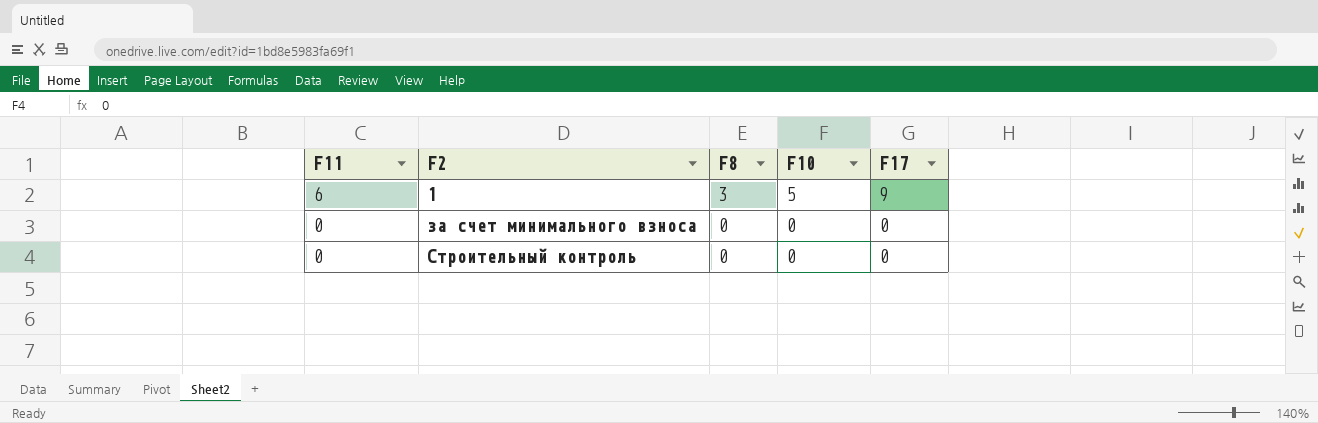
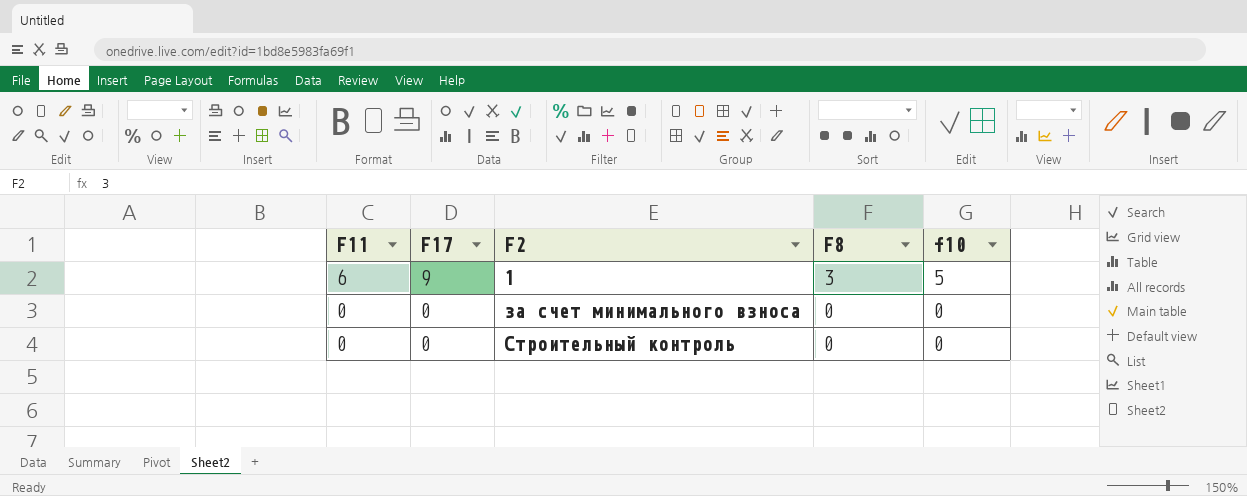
column F17 | position: 5 -> 2
column name: F10 -> f10

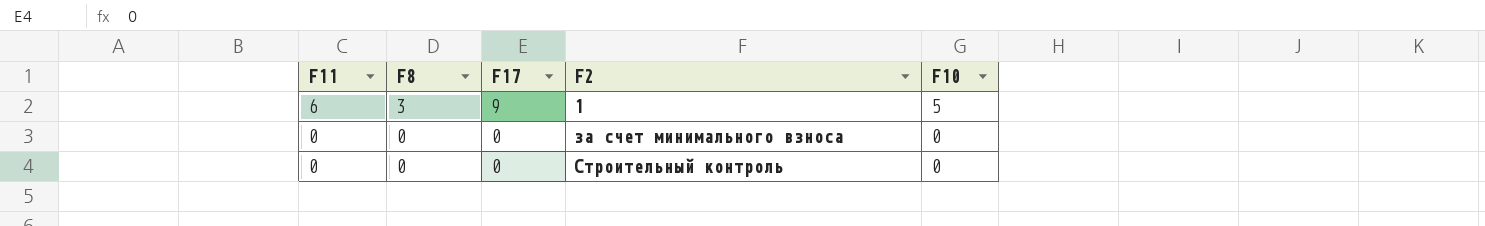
column F8 | position: 4 -> 2
column name: f10 -> F10

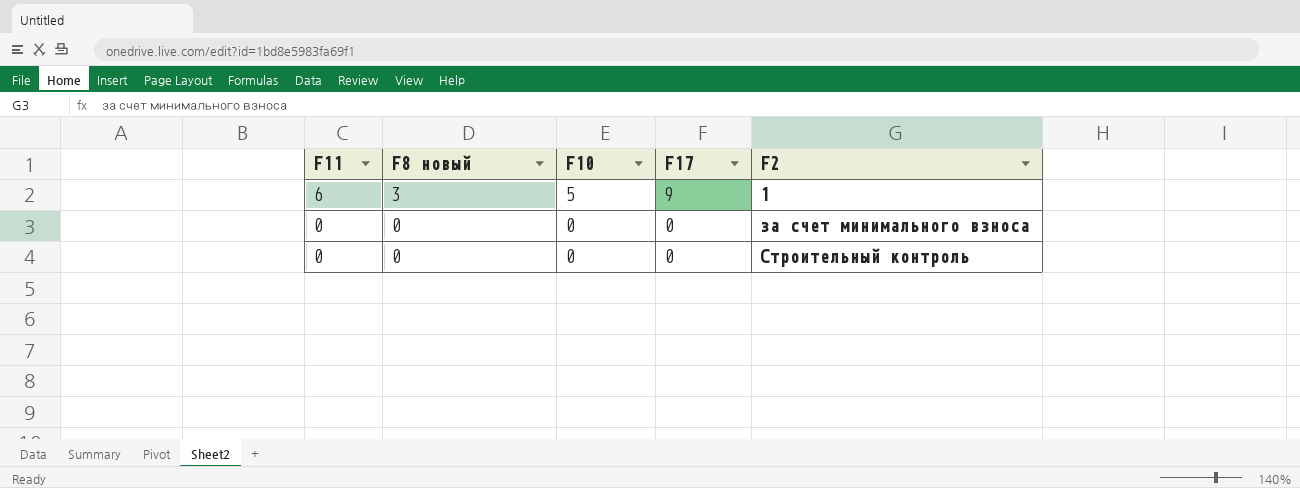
column name: F8 -> F8 новый
column F10 | position: 5 -> 3

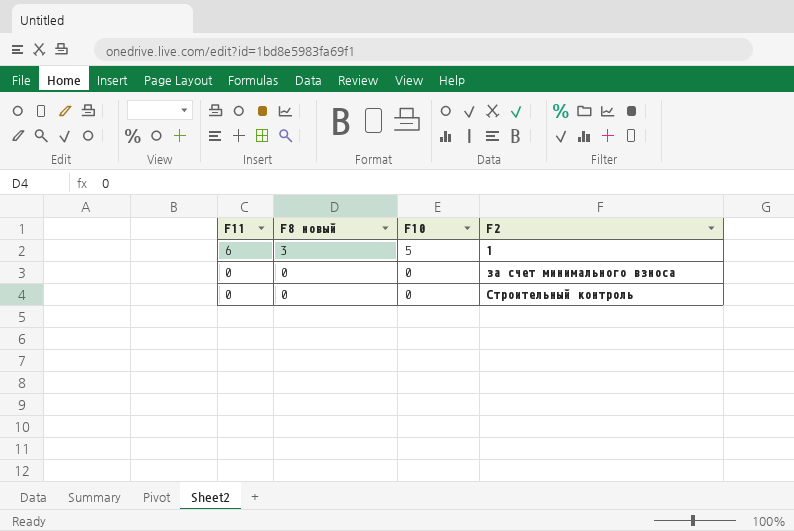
column F17 | position: 4 -> none

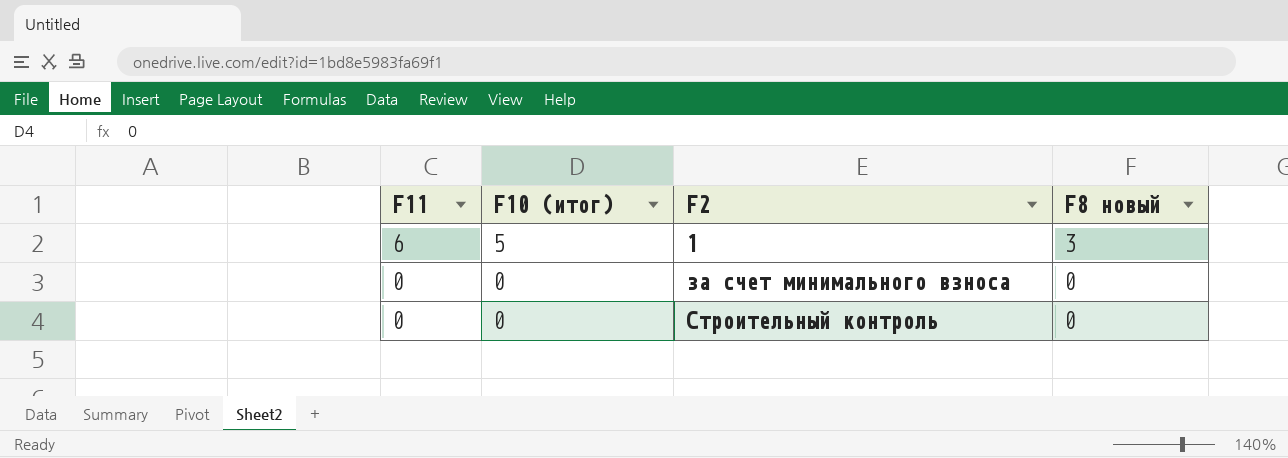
column name: F10 -> F10 (итог)
column F8 новый | position: 2 -> 4

